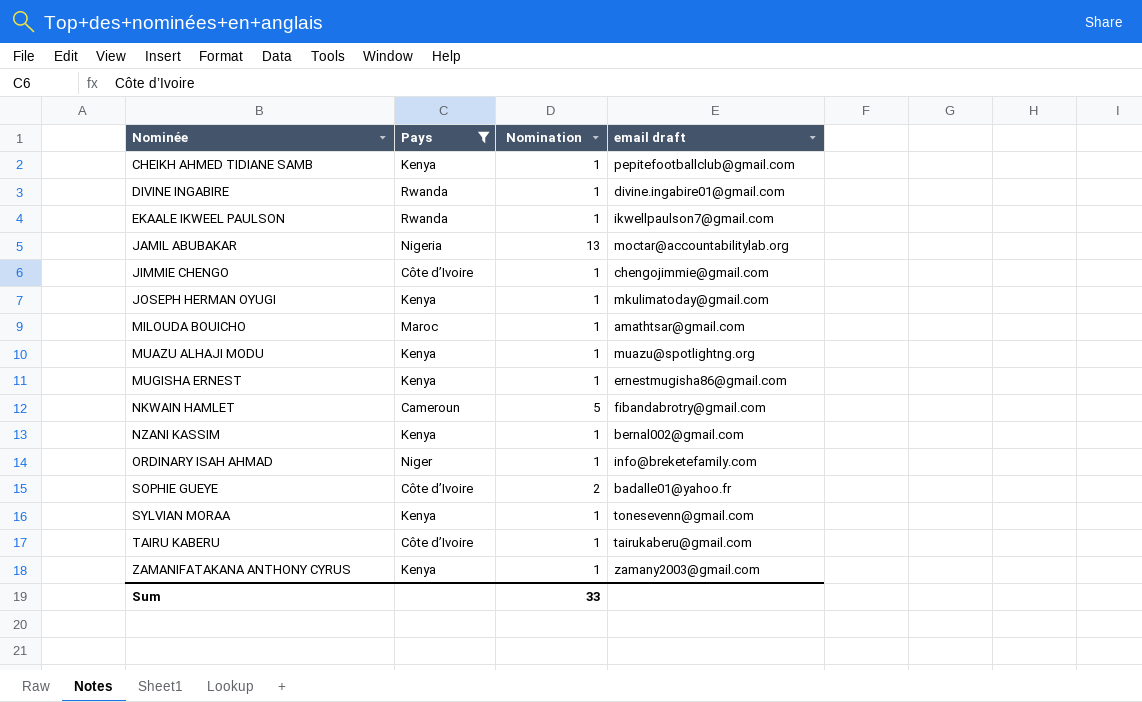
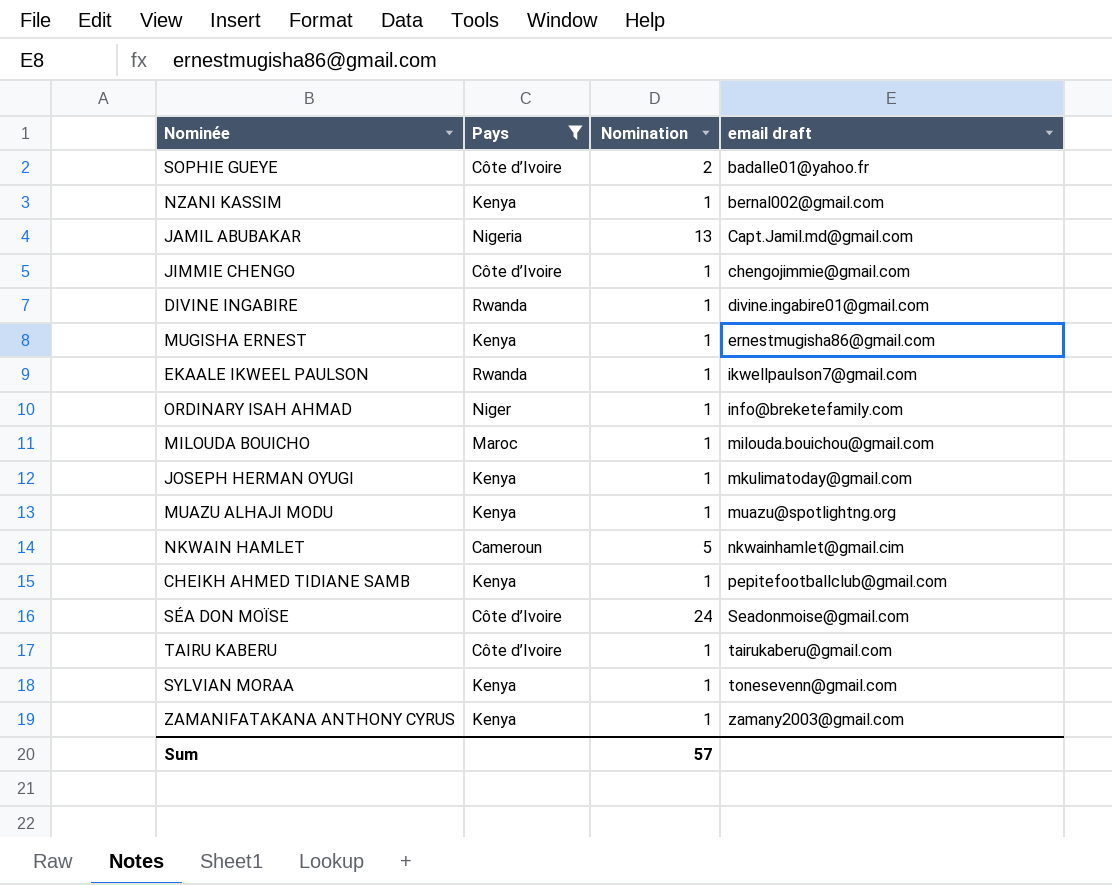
row order: Nominée ascending -> email draft ascending
JAMIL ABUBAKAR | email draft: moctar@accountabilitylab.org -> Capt.Jamil.md@gmail.com
MILOUDA BOUICHO | email draft: amathtsar@gmail.com -> milouda.bouichou@gmail.com
NKWAIN HAMLET | email draft: fibandabrotry@gmail.com -> nkwainhamlet@gmail.cim
row SÉA DON MOÏSE: none -> Côte d’Ivoire | 24 | Seadonmoise@gmail.com
Sum | Nomination: 33 -> 57

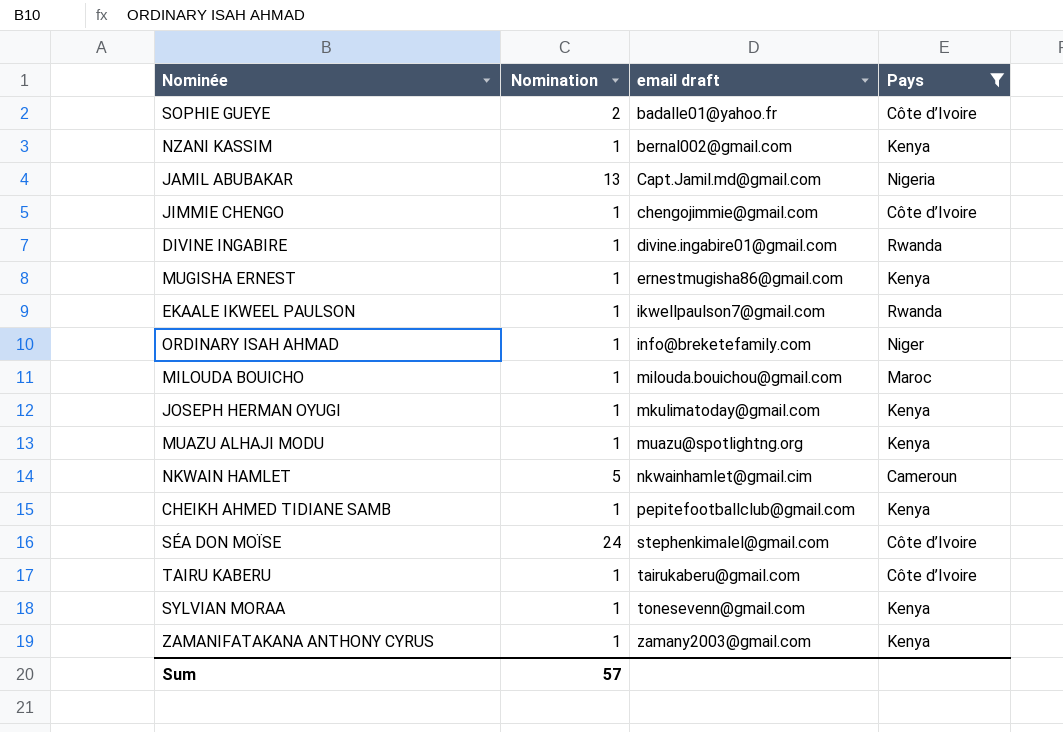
column Pays | position: 2 -> 4
SÉA DON MOÏSE | email draft: Seadonmoise@gmail.com -> stephenkimalel@gmail.com

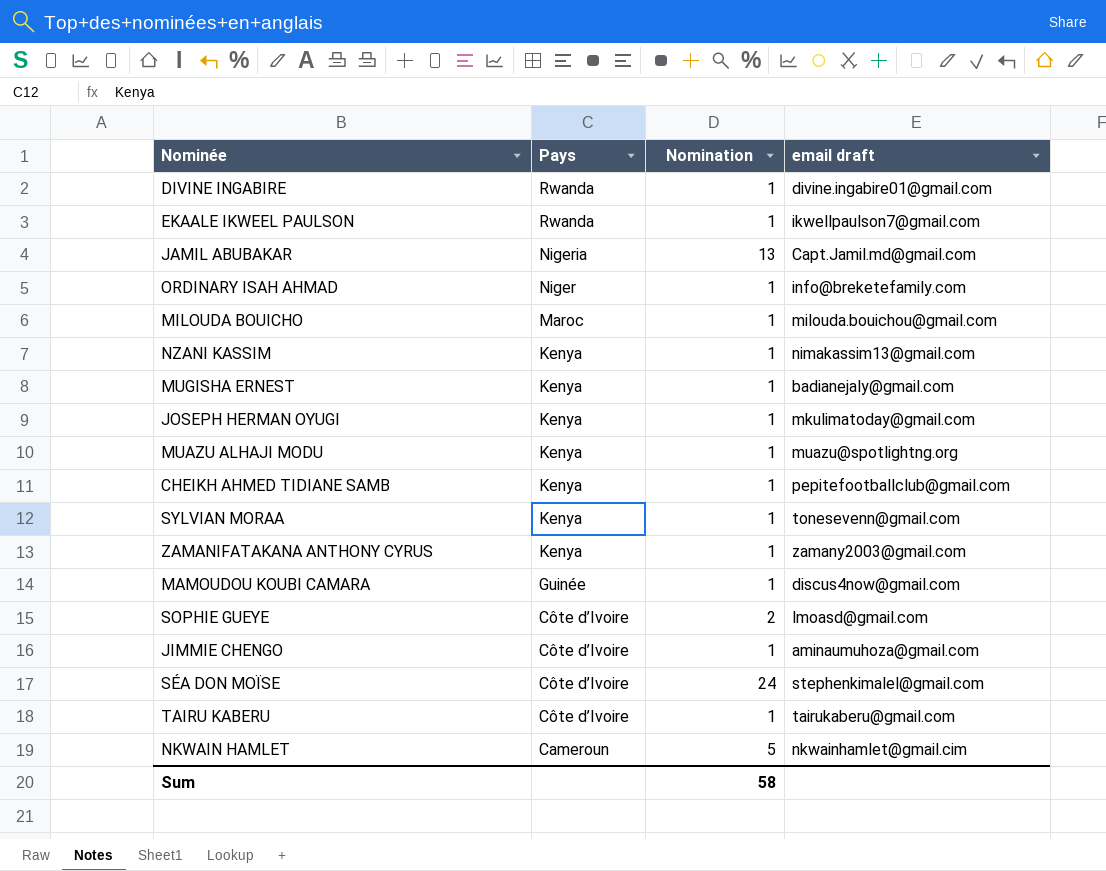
filter: Pays != Guinée -> none
row order: email draft ascending -> Pays descending
column Pays | position: 4 -> 2
NZANI KASSIM | email draft: bernal002@gmail.com -> nimakassim13@gmail.com
MUGISHA ERNEST | email draft: ernestmugisha86@gmail.com -> badianejaly@gmail.com
SOPHIE GUEYE | email draft: badalle01@yahoo.fr -> lmoasd@gmail.com
JIMMIE CHENGO | email draft: chengojimmie@gmail.com -> aminaumuhoza@gmail.com
Sum | Nomination: 57 -> 58

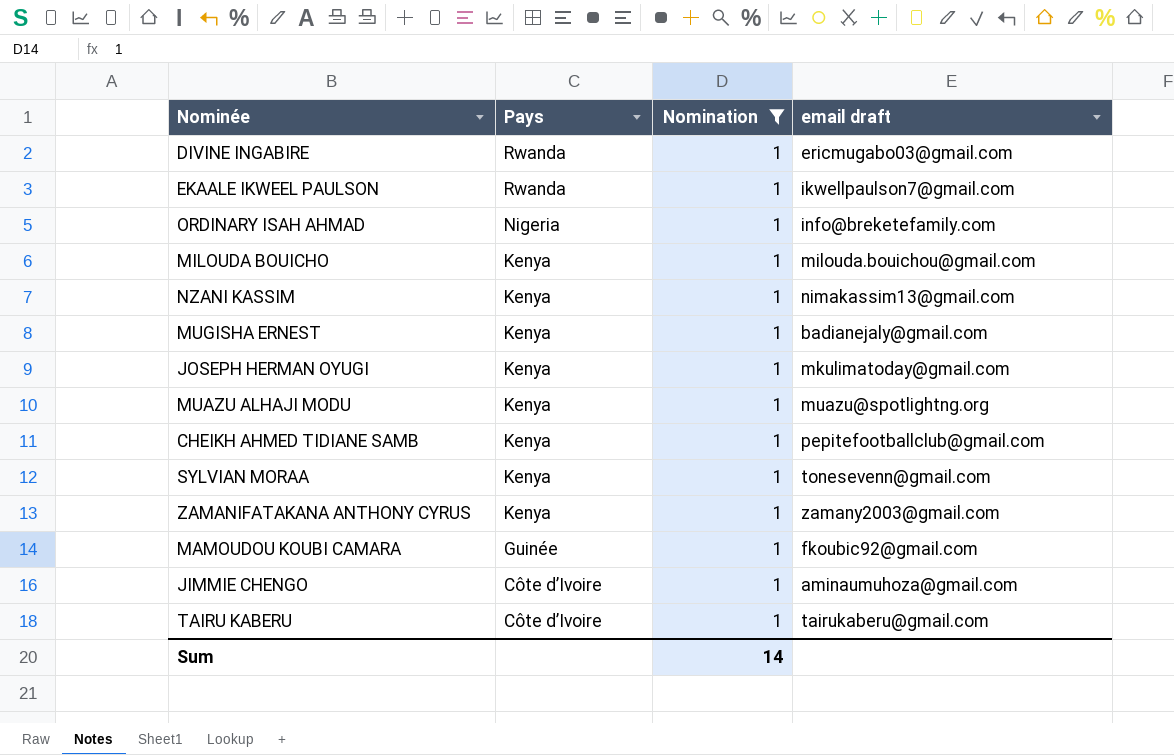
filter: none -> Nomination = 1
DIVINE INGABIRE | email draft: divine.ingabire01@gmail.com -> ericmugabo03@gmail.com
ORDINARY ISAH AHMAD | Pays: Niger -> Nigeria
MILOUDA BOUICHO | Pays: Maroc -> Kenya
MAMOUDOU KOUBI CAMARA | email draft: discus4now@gmail.com -> fkoubic92@gmail.com
Sum | Nomination: 58 -> 14

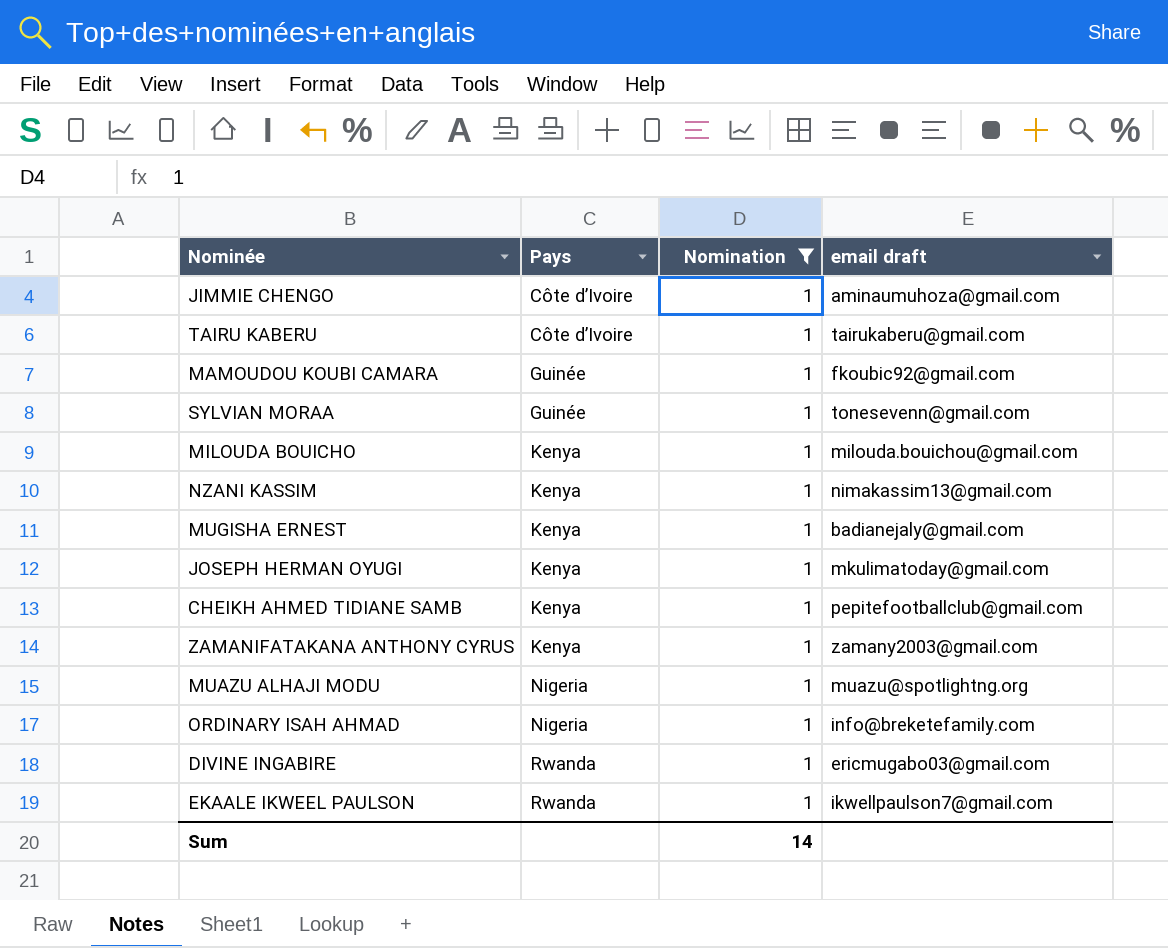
row order: Pays descending -> Pays ascending
SYLVIAN MORAA | Pays: Kenya -> Guinée
MUAZU ALHAJI MODU | Pays: Kenya -> Nigeria

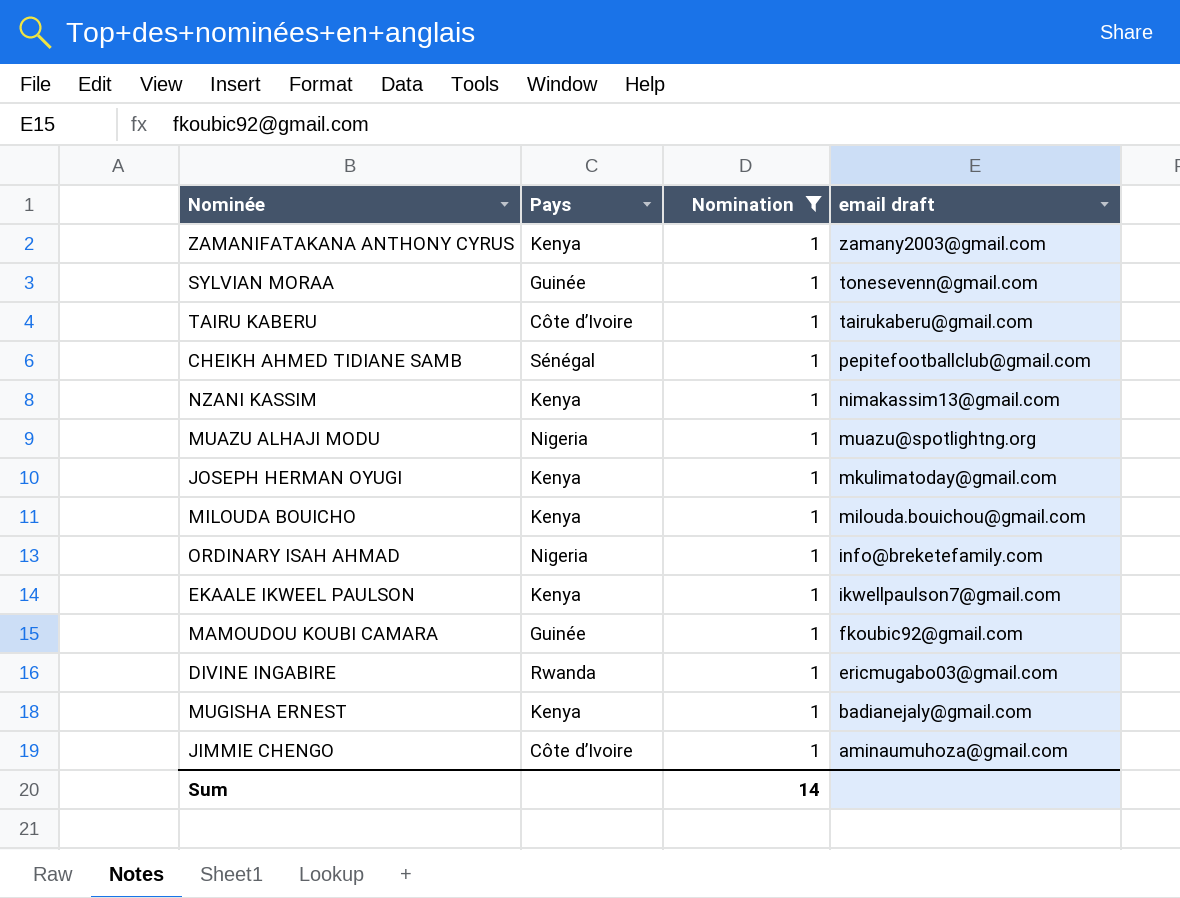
row order: Pays ascending -> email draft descending
CHEIKH AHMED TIDIANE SAMB | Pays: Kenya -> Sénégal
EKAALE IKWEEL PAULSON | Pays: Rwanda -> Kenya

